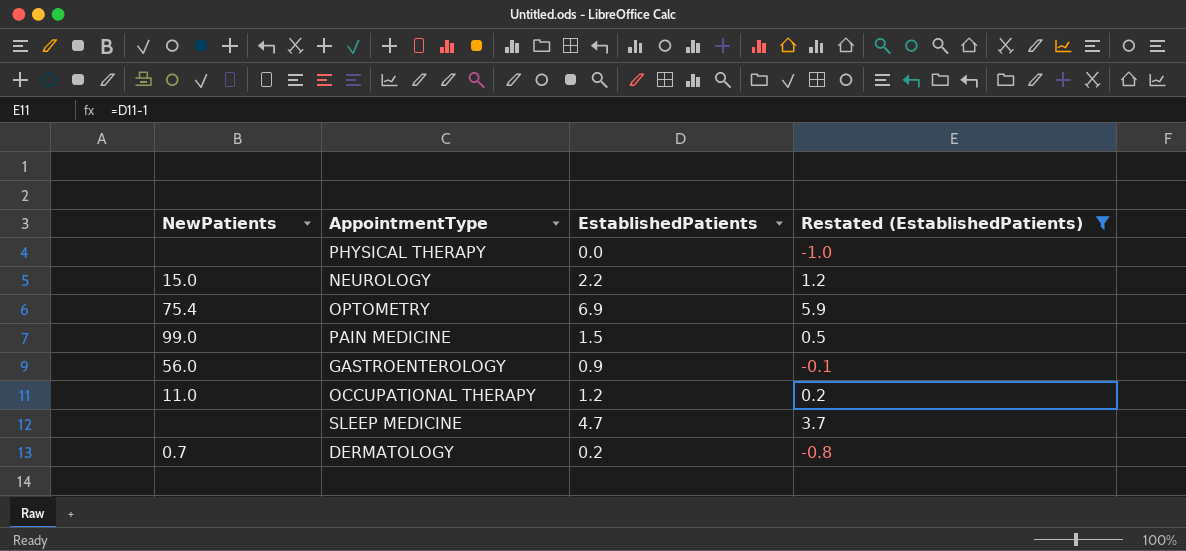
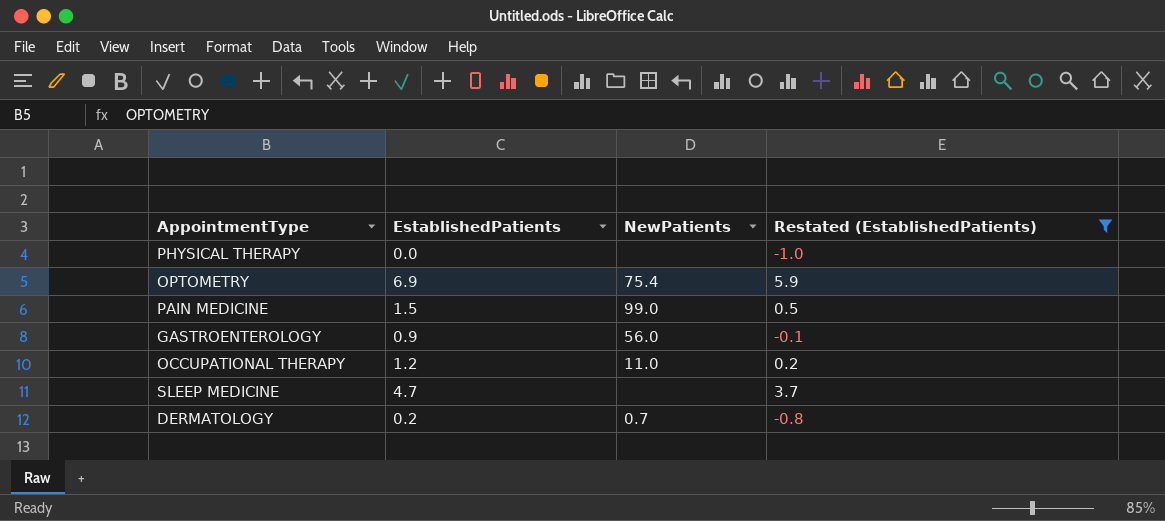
column NewPatients | position: 1 -> 3
row NEUROLOGY: 15.0 | 2.2 | 1.2 -> none

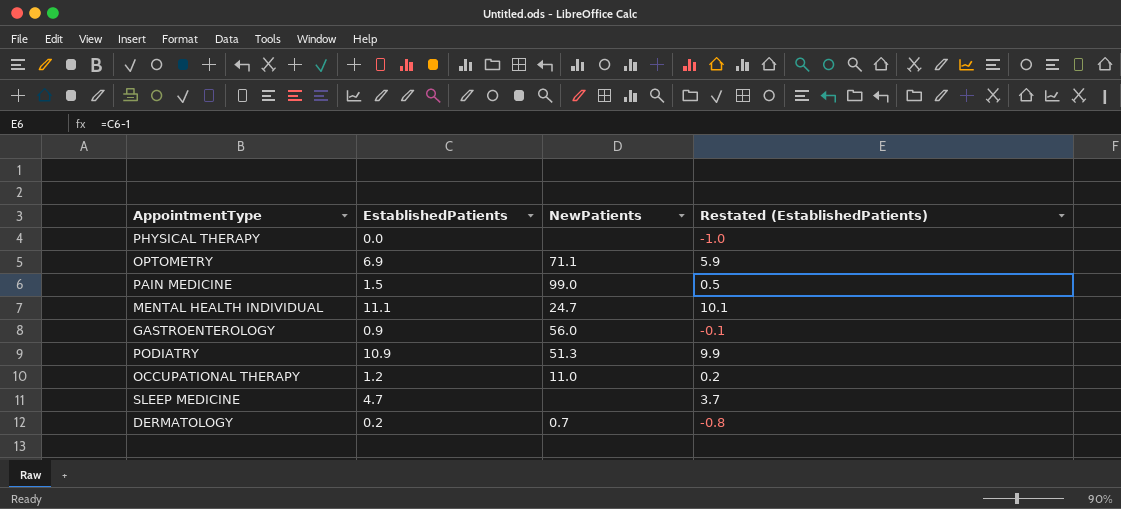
filter: Restated (EstablishedPatients) <= 5.9 -> none
OPTOMETRY | NewPatients: 75.4 -> 71.1

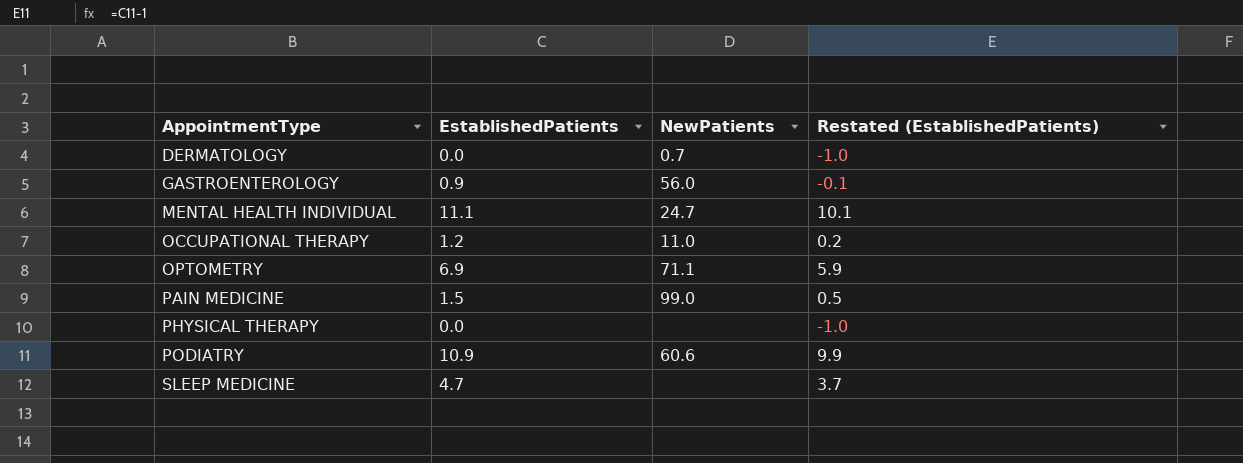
row order: none -> AppointmentType ascending
DERMATOLOGY | EstablishedPatients: 0.2 -> 0.0
DERMATOLOGY | Restated (EstablishedPatients): -0.8 -> -1.0
PODIATRY | NewPatients: 51.3 -> 60.6

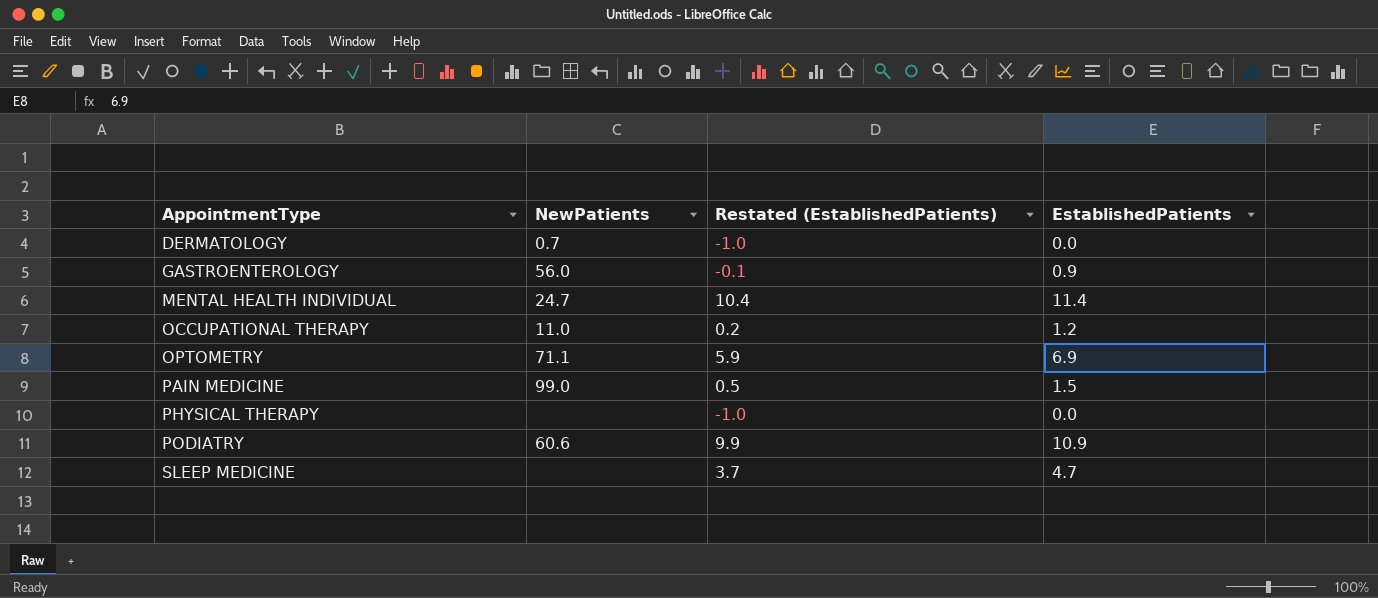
column EstablishedPatients | position: 2 -> 4
MENTAL HEALTH INDIVIDUAL | Restated (EstablishedPatients): 10.1 -> 10.4
MENTAL HEALTH INDIVIDUAL | EstablishedPatients: 11.1 -> 11.4

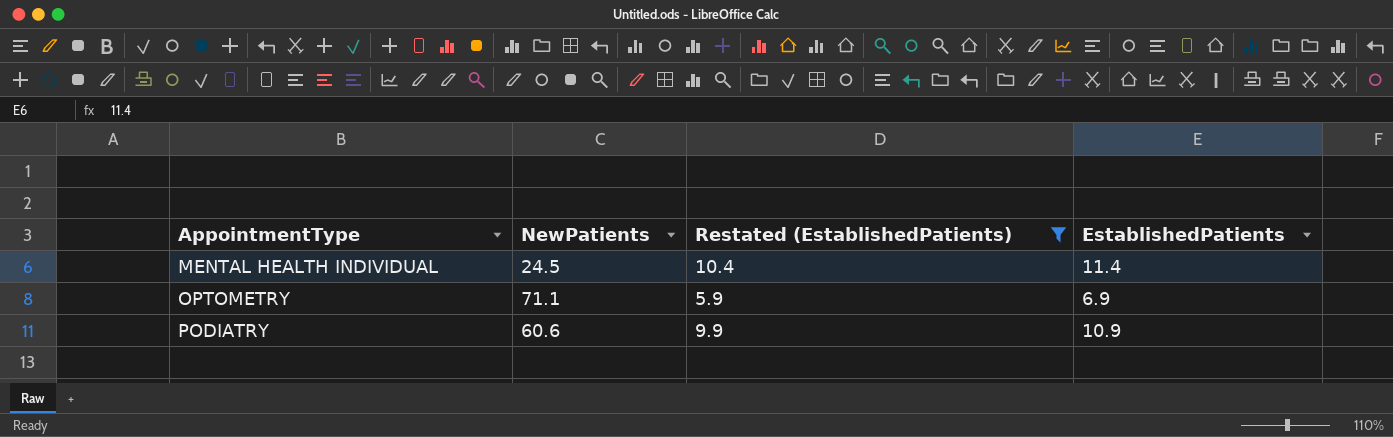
filter: none -> Restated (EstablishedPatients) >= 5.9
MENTAL HEALTH INDIVIDUAL | NewPatients: 24.7 -> 24.5

